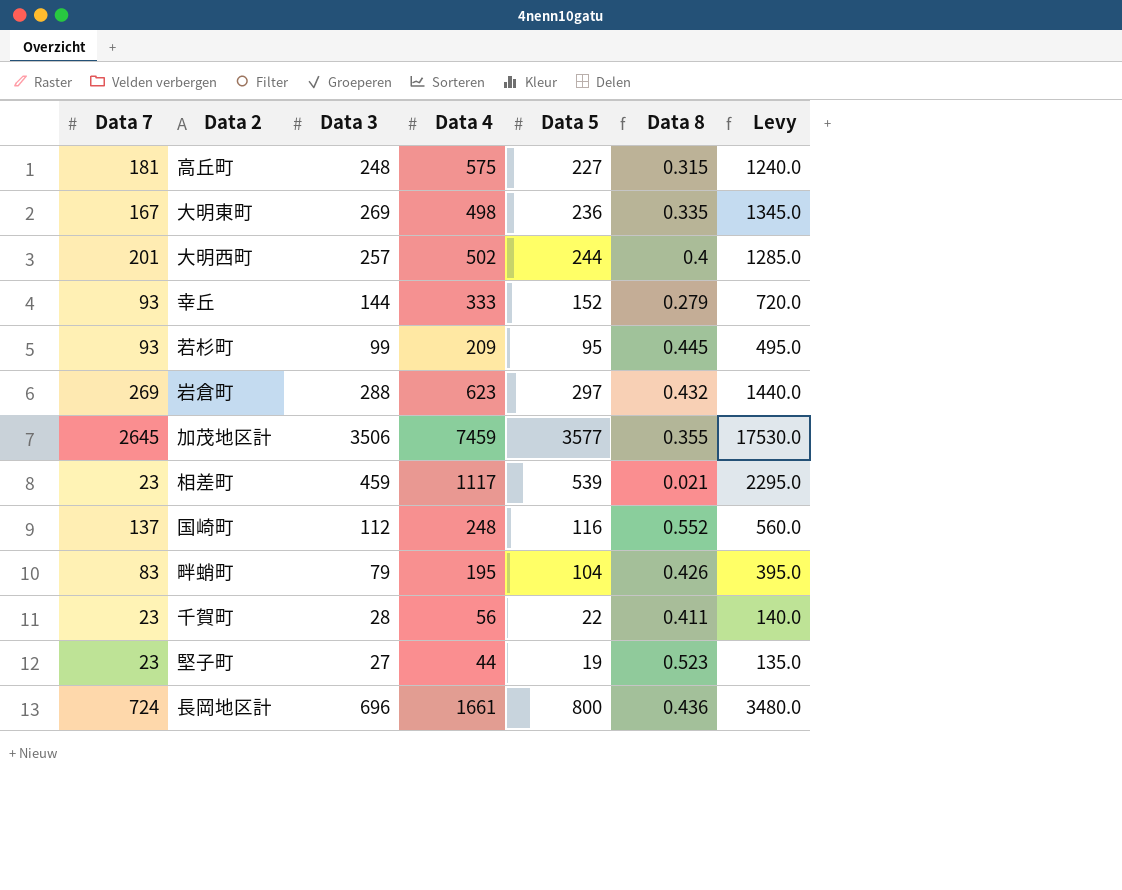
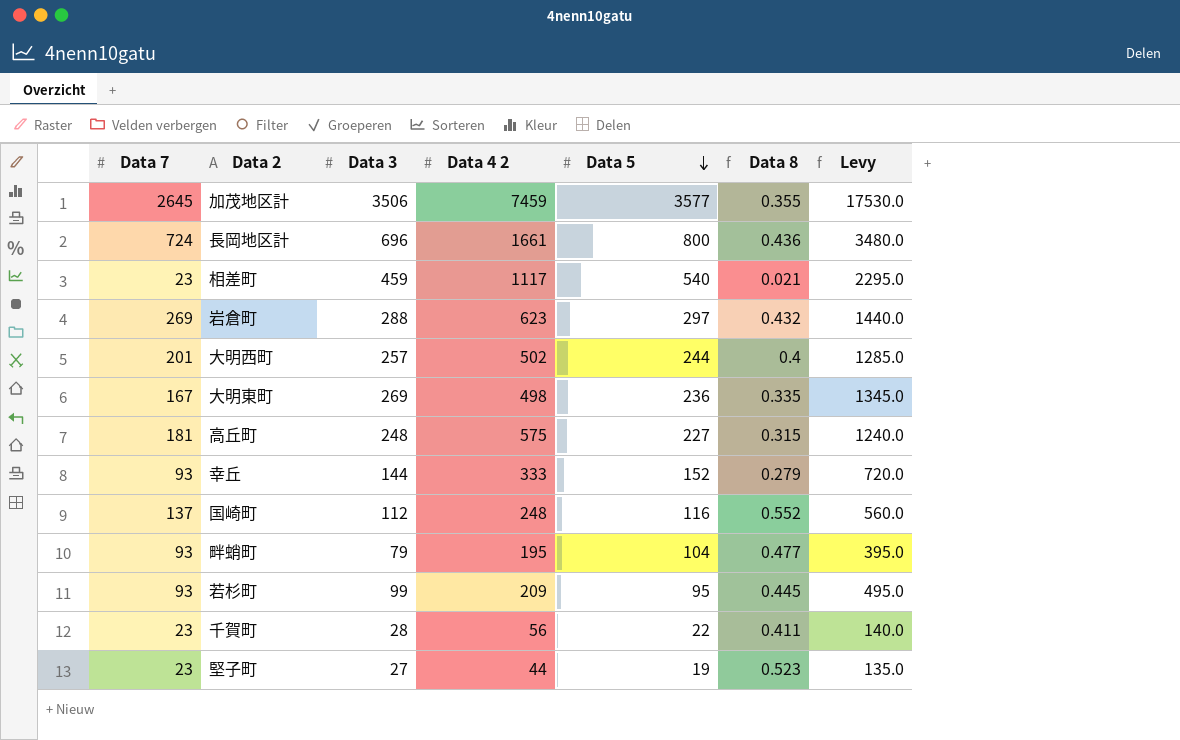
row order: none -> Data 5 descending
column name: Data 4 -> Data 4 2
相差町 | Data 5: 539 -> 540
畔蛸町 | Data 7: 83 -> 93
畔蛸町 | Data 8: 0.426 -> 0.477

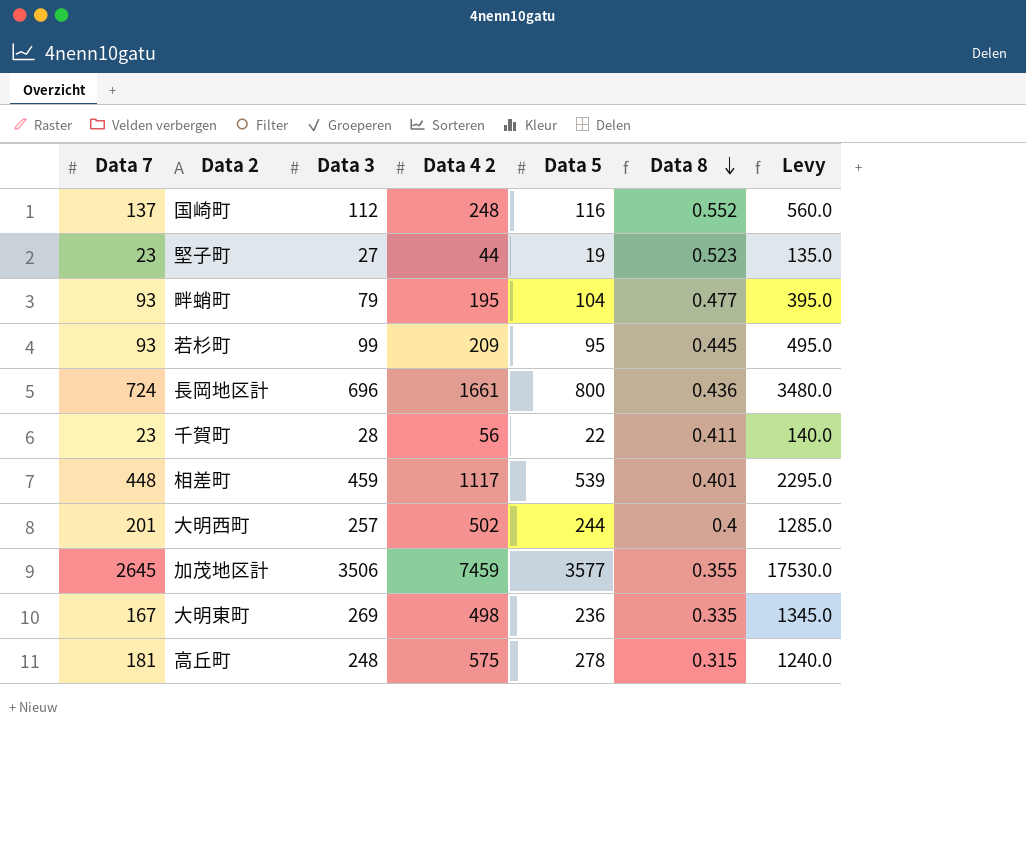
row order: Data 5 descending -> Data 8 descending
row 岩倉町: 269 | 288 | 623 | 297 | 0.432 | 1440.0 -> none
row 幸丘: 93 | 144 | 333 | 152 | 0.279 | 720.0 -> none
相差町 | Data 7: 23 -> 448
相差町 | Data 5: 540 -> 539
相差町 | Data 8: 0.021 -> 0.401
高丘町 | Data 5: 227 -> 278

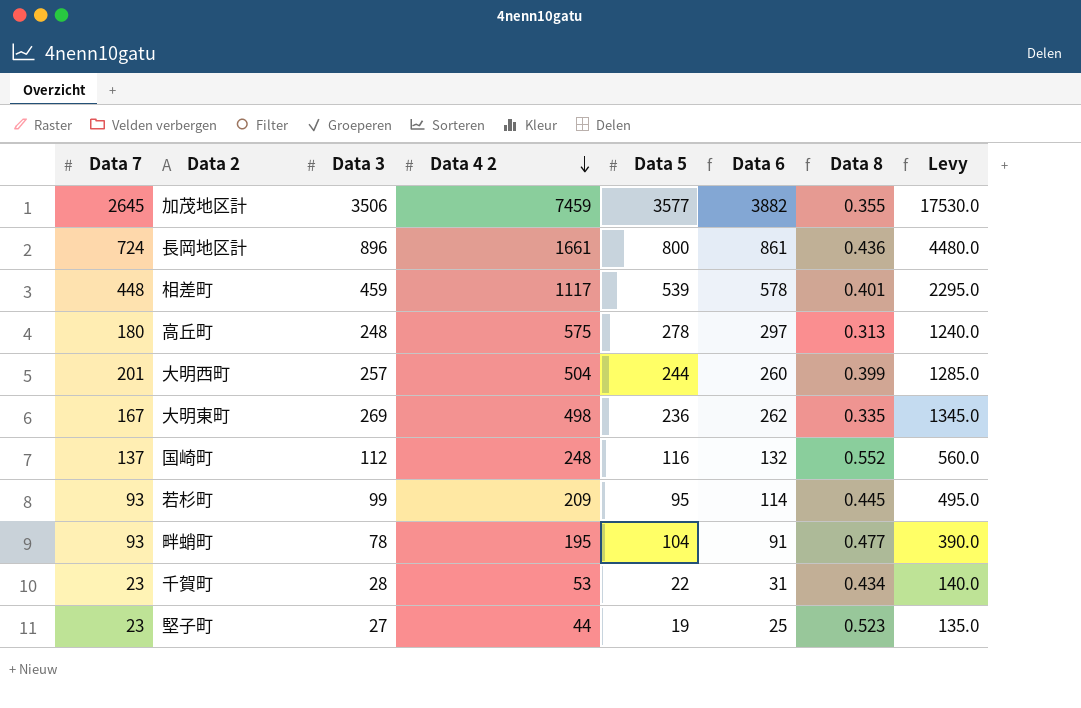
row order: Data 8 descending -> Data 4 2 descending
column Data 6 | formula: none -> [Data 4 2] - [Data 5]
長岡地区計 | Data 3: 696 -> 896
長岡地区計 | Levy: 3480.0 -> 4480.0
高丘町 | Data 7: 181 -> 180
高丘町 | Data 8: 0.315 -> 0.313
大明西町 | Data 4 2: 502 -> 504
大明西町 | Data 8: 0.4 -> 0.399
畔蛸町 | Data 3: 79 -> 78
畔蛸町 | Levy: 395.0 -> 390.0
千賀町 | Data 4 2: 56 -> 53
千賀町 | Data 8: 0.411 -> 0.434

